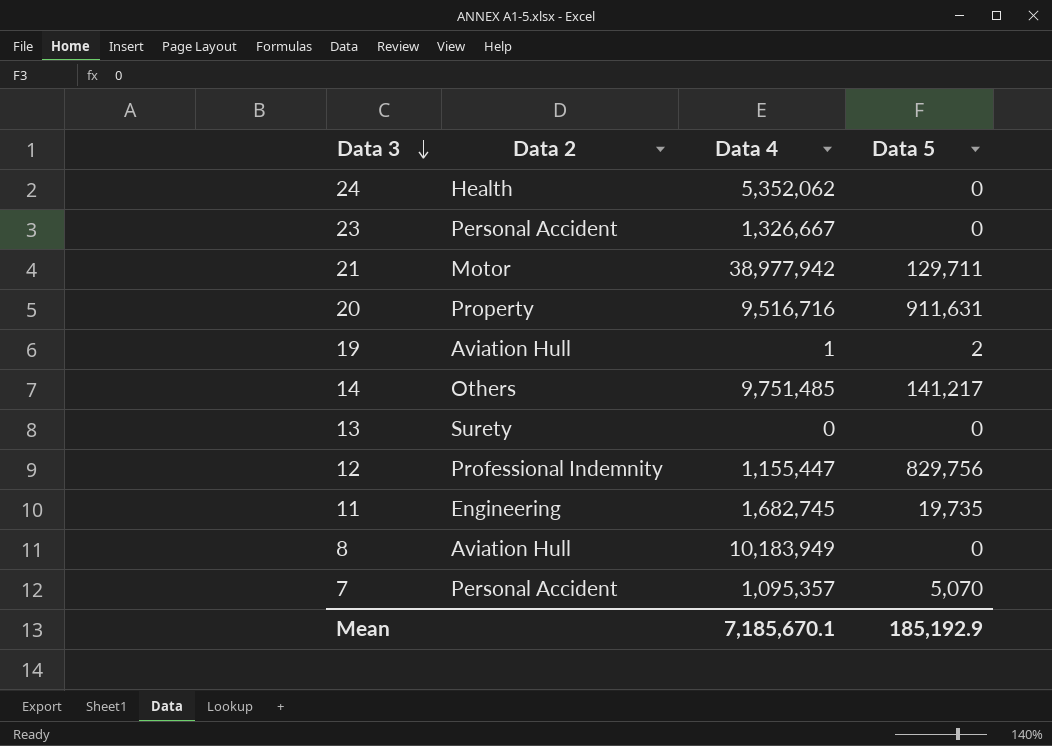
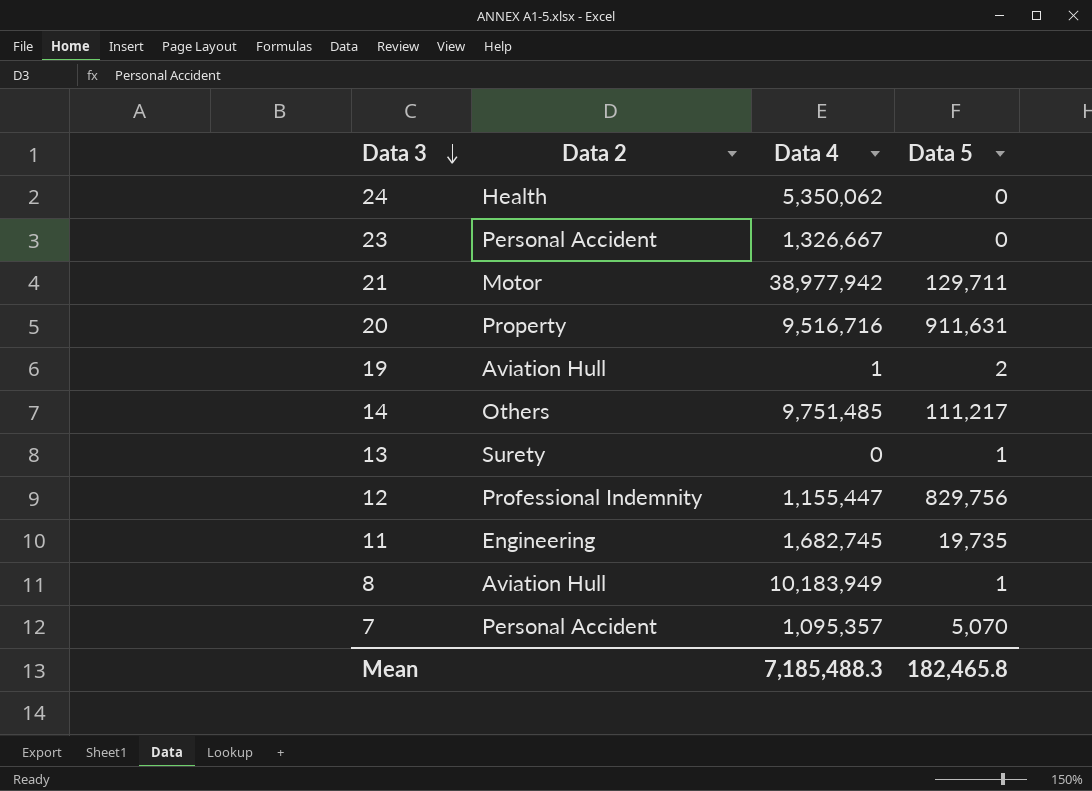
24 | Data 4: 5,352,062 -> 5,350,062
14 | Data 5: 141,217 -> 111,217
13 | Data 5: 0 -> 1
8 | Data 5: 0 -> 1
Mean | Data 4: 7,185,670.1 -> 7,185,488.3
Mean | Data 5: 185,192.9 -> 182,465.8

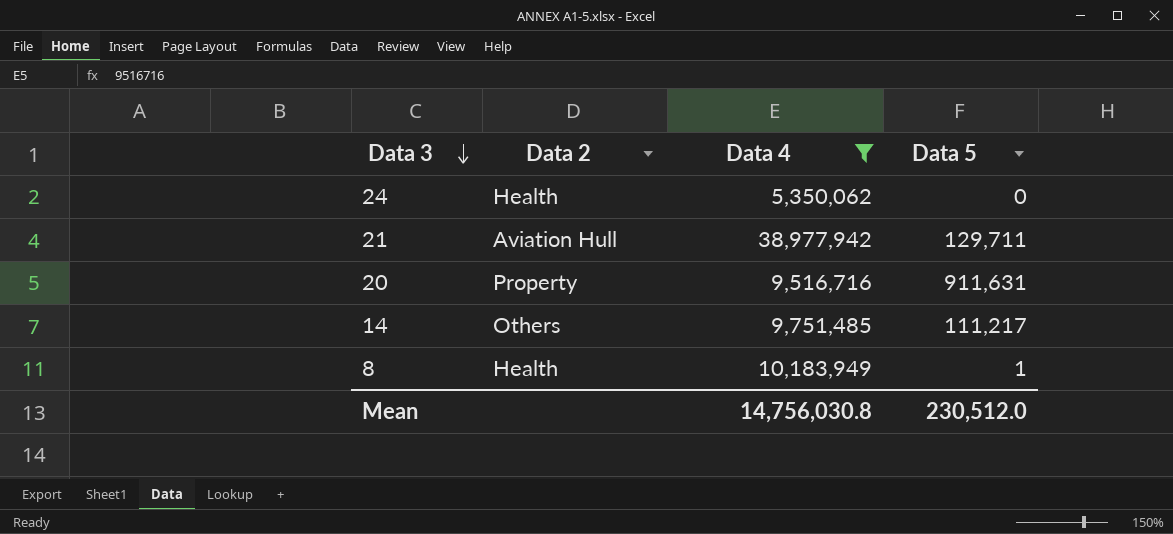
filter: none -> Data 4 >= 5,350,062
21 | Data 2: Motor -> Aviation Hull
8 | Data 2: Aviation Hull -> Health
Mean | Data 4: 7,185,488.3 -> 14,756,030.8
Mean | Data 5: 182,465.8 -> 230,512.0

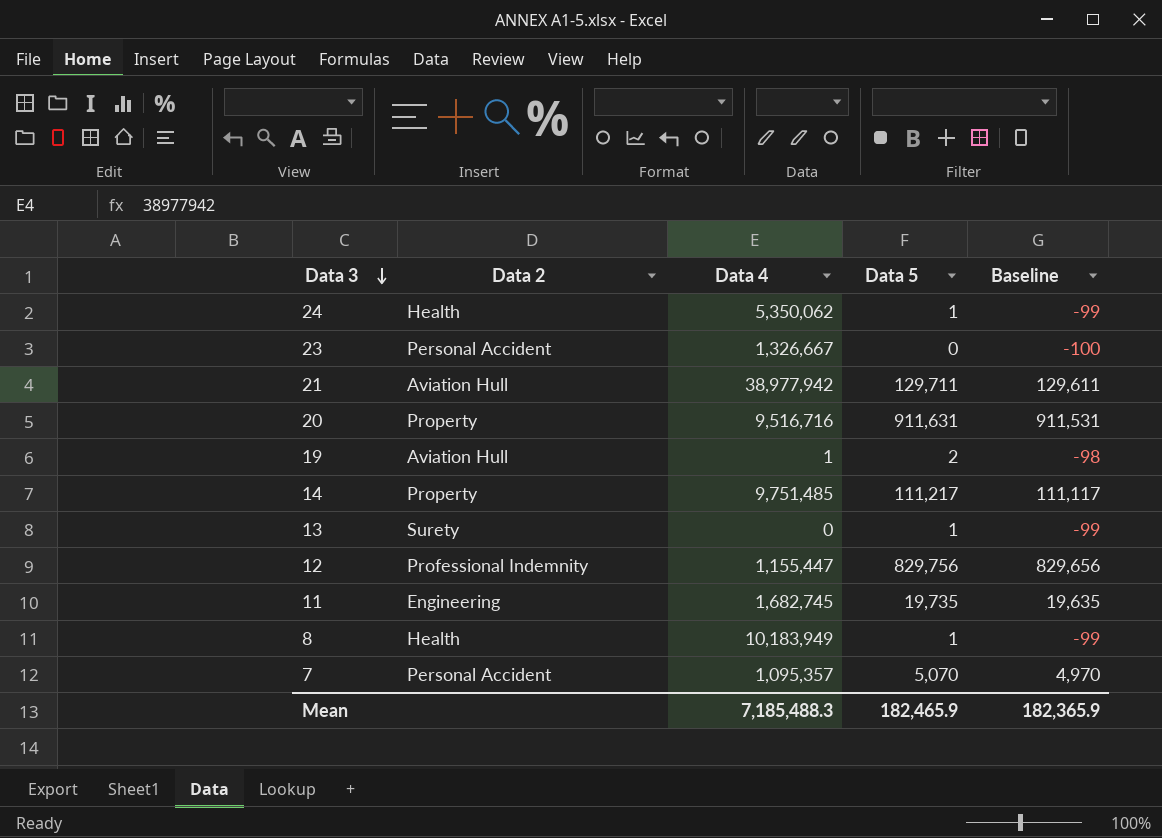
filter: Data 4 >= 5,350,062 -> none
column Baseline | formula: none -> [Data 5] - 100
24 | Data 5: 0 -> 1
14 | Data 2: Others -> Property
Mean | Data 4: 14,756,030.8 -> 7,185,488.3
Mean | Data 5: 230,512.0 -> 182,465.9

